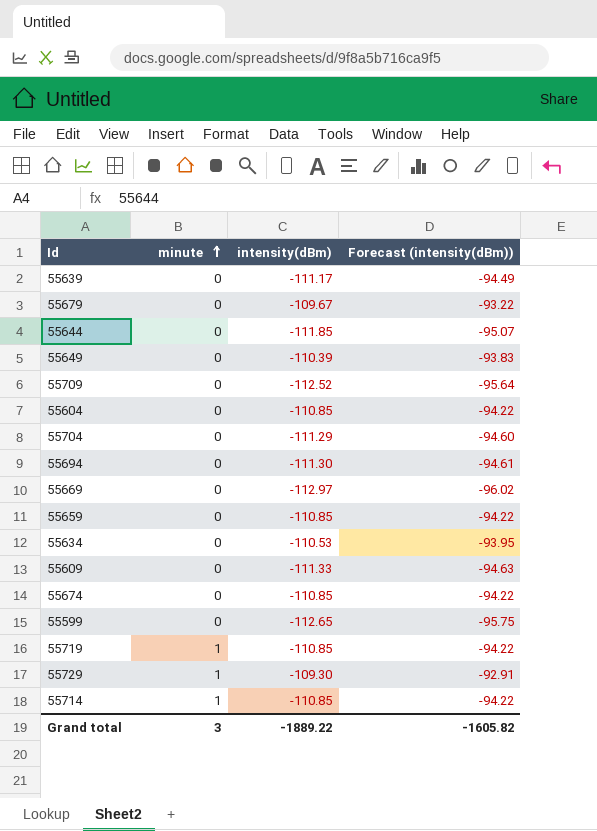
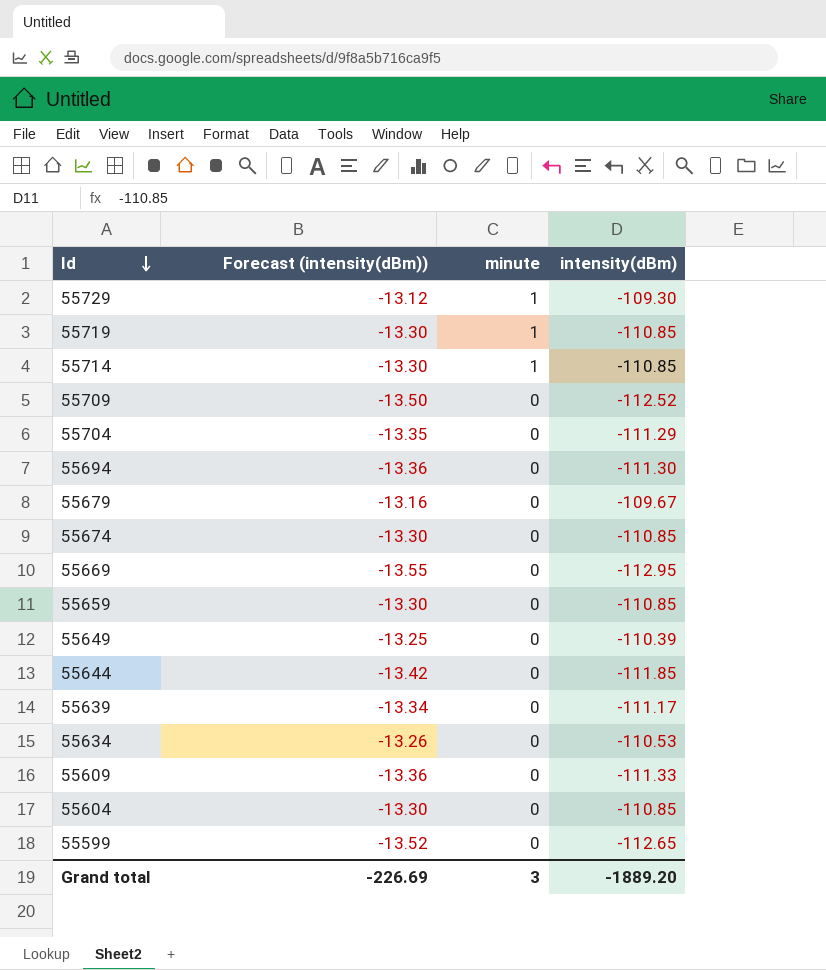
row order: minute ascending -> Id descending
column Forecast (intensity(dBm)) | formula: [intensity(dBm)] * 0.85 -> [intensity(dBm)] * 0.12
column Forecast (intensity(dBm)) | position: 4 -> 2
55669 | intensity(dBm): -112.97 -> -112.95
Grand total | Forecast (intensity(dBm)): -1605.82 -> -226.69
Grand total | intensity(dBm): -1889.22 -> -1889.20

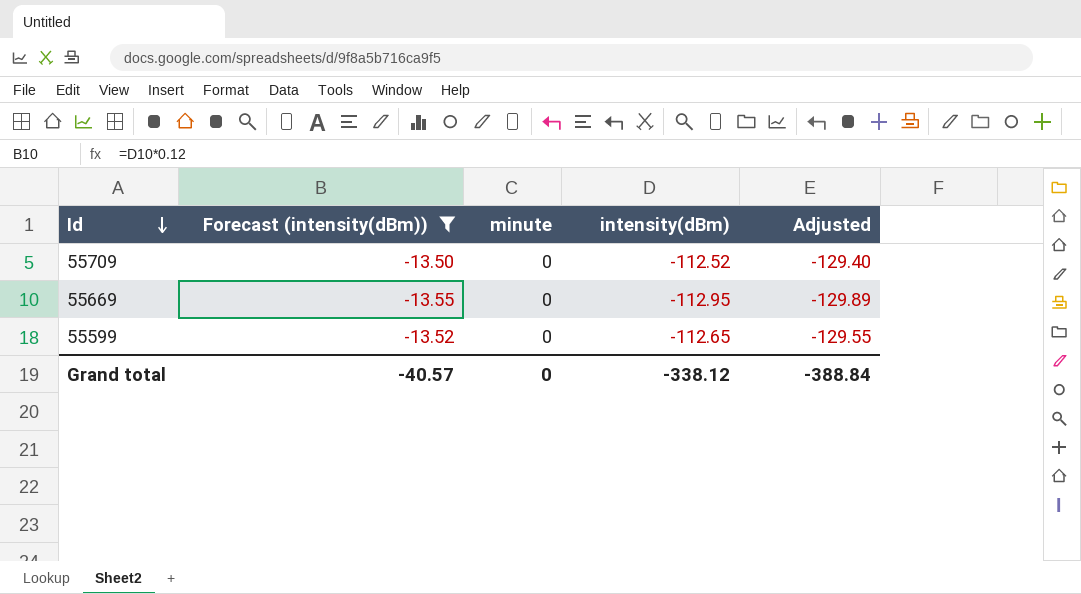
filter: none -> Forecast (intensity(dBm)) <= -13.50
column Adjusted | formula: none -> [intensity(dBm)] * 1.15
Grand total | Forecast (intensity(dBm)): -226.69 -> -40.57
Grand total | minute: 3 -> 0
Grand total | intensity(dBm): -1889.20 -> -338.12

